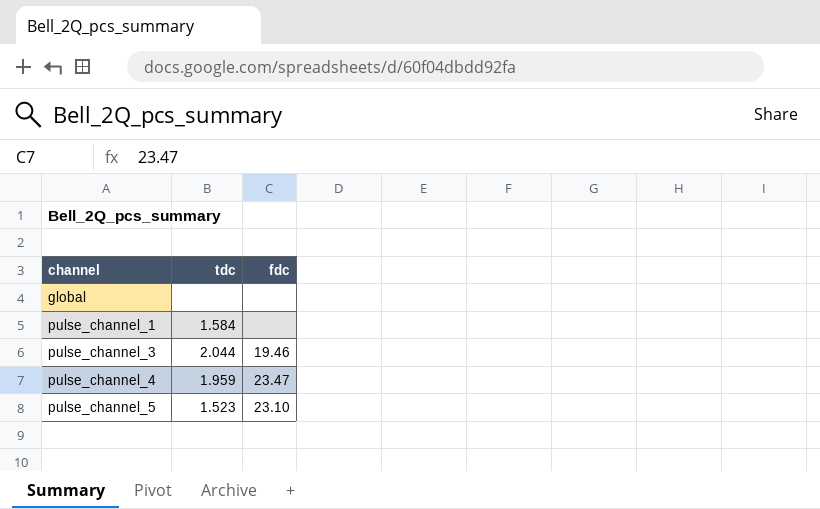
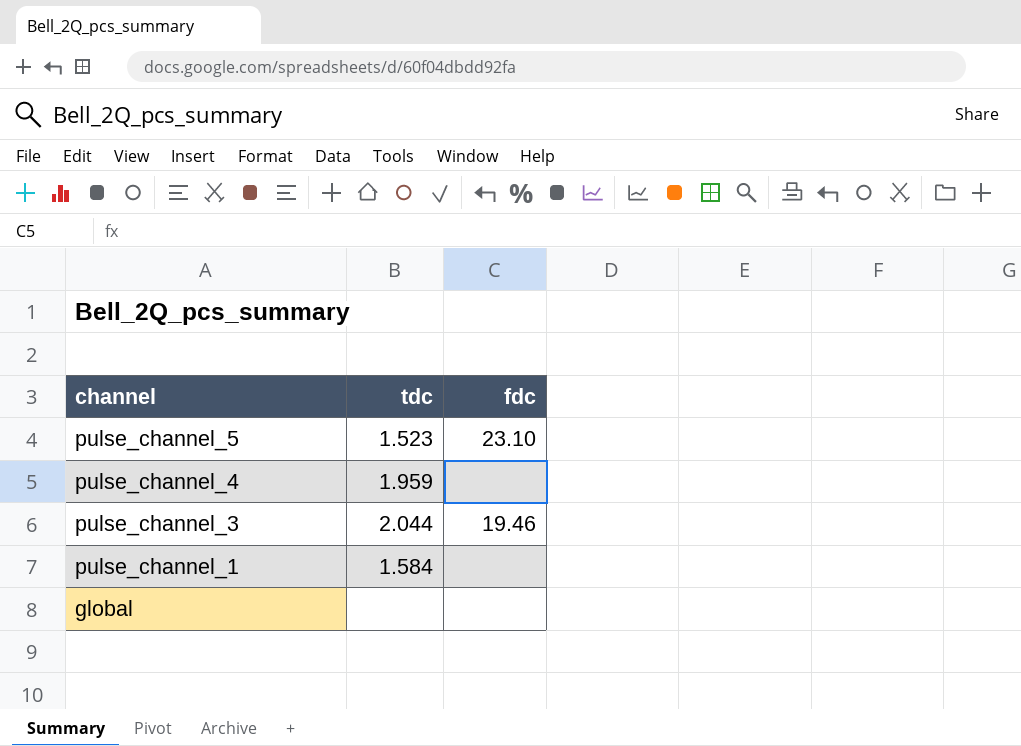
row order: channel ascending -> channel descending
pulse_channel_4 | fdc: 23.47 -> none

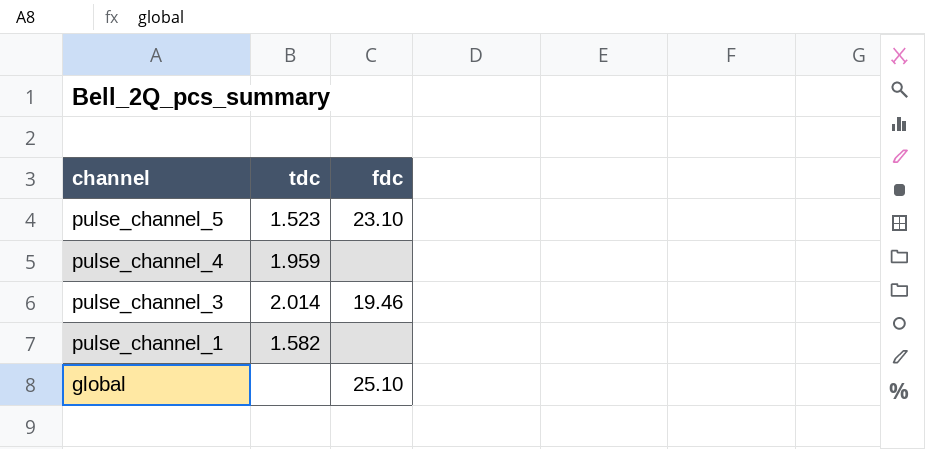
pulse_channel_3 | tdc: 2.044 -> 2.014
pulse_channel_1 | tdc: 1.584 -> 1.582
global | fdc: none -> 25.10

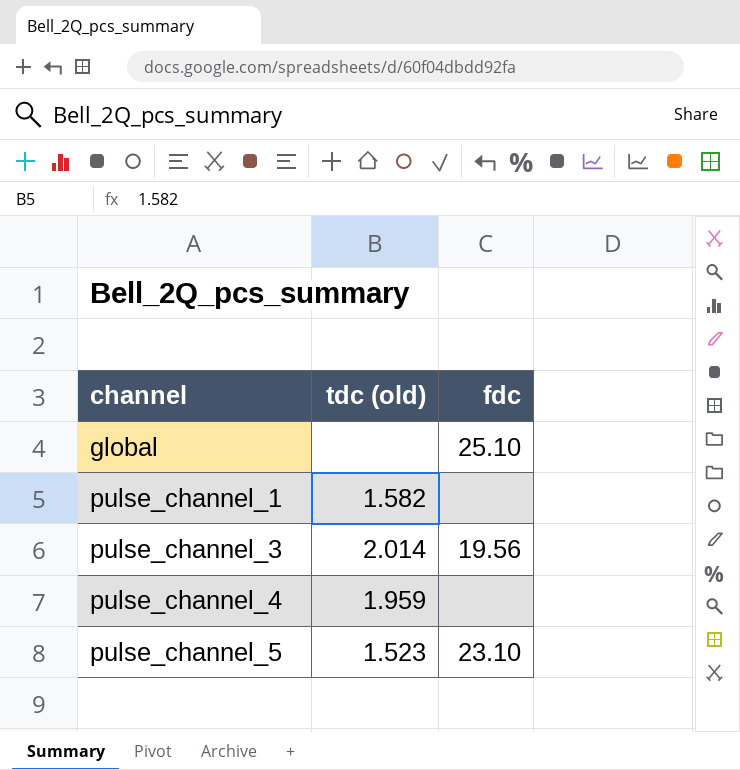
row order: channel descending -> channel ascending
column name: tdc -> tdc (old)
pulse_channel_3 | fdc: 19.46 -> 19.56

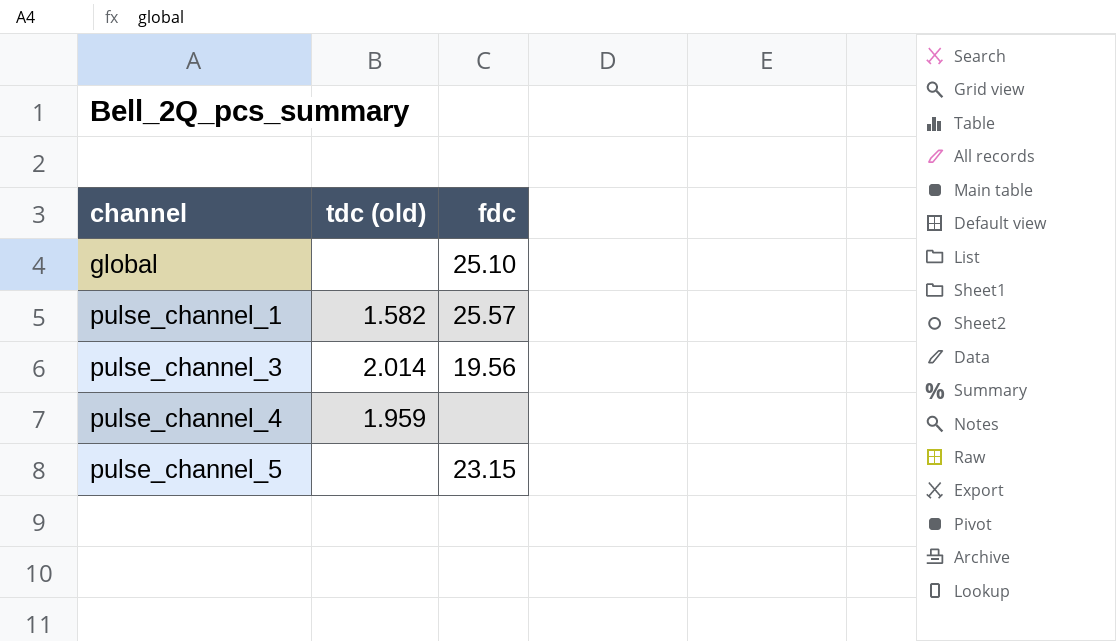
pulse_channel_1 | fdc: none -> 25.57
pulse_channel_5 | tdc (old): 1.523 -> none
pulse_channel_5 | fdc: 23.10 -> 23.15

